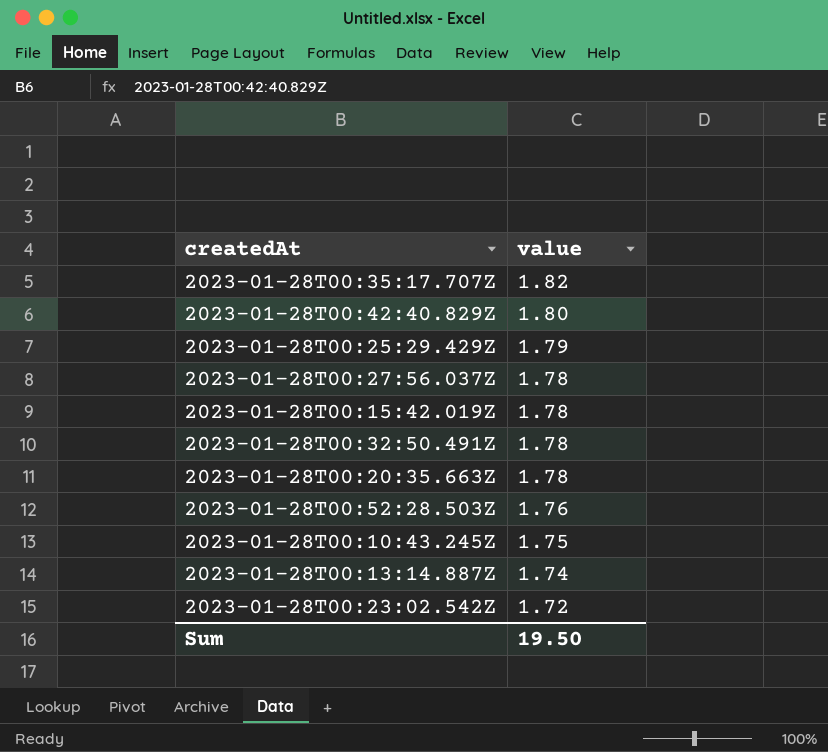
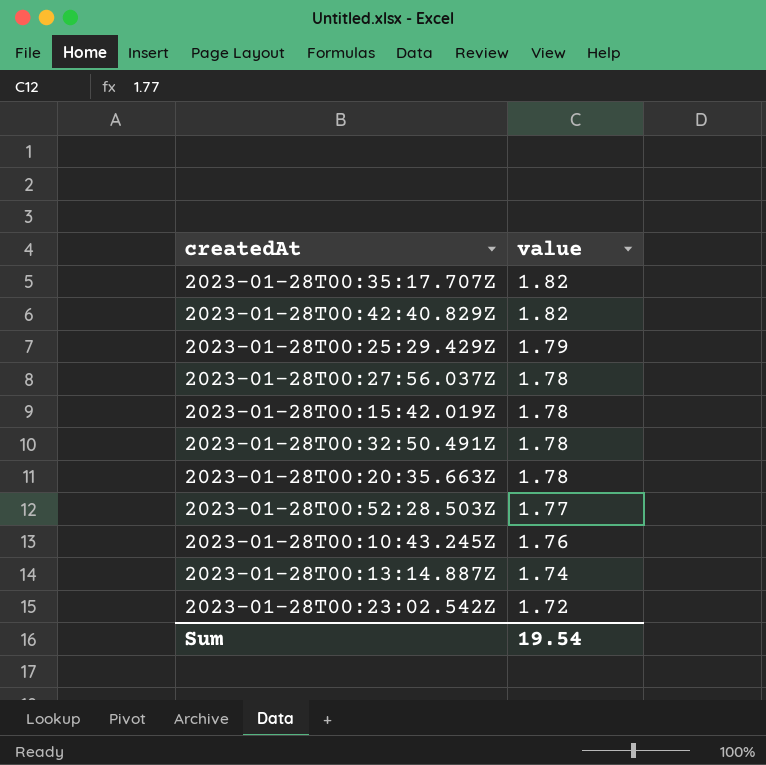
2023-01-28T00:42:40.829Z | value: 1.80 -> 1.82
2023-01-28T00:52:28.503Z | value: 1.76 -> 1.77
2023-01-28T00:10:43.245Z | value: 1.75 -> 1.76
Sum | value: 19.50 -> 19.54

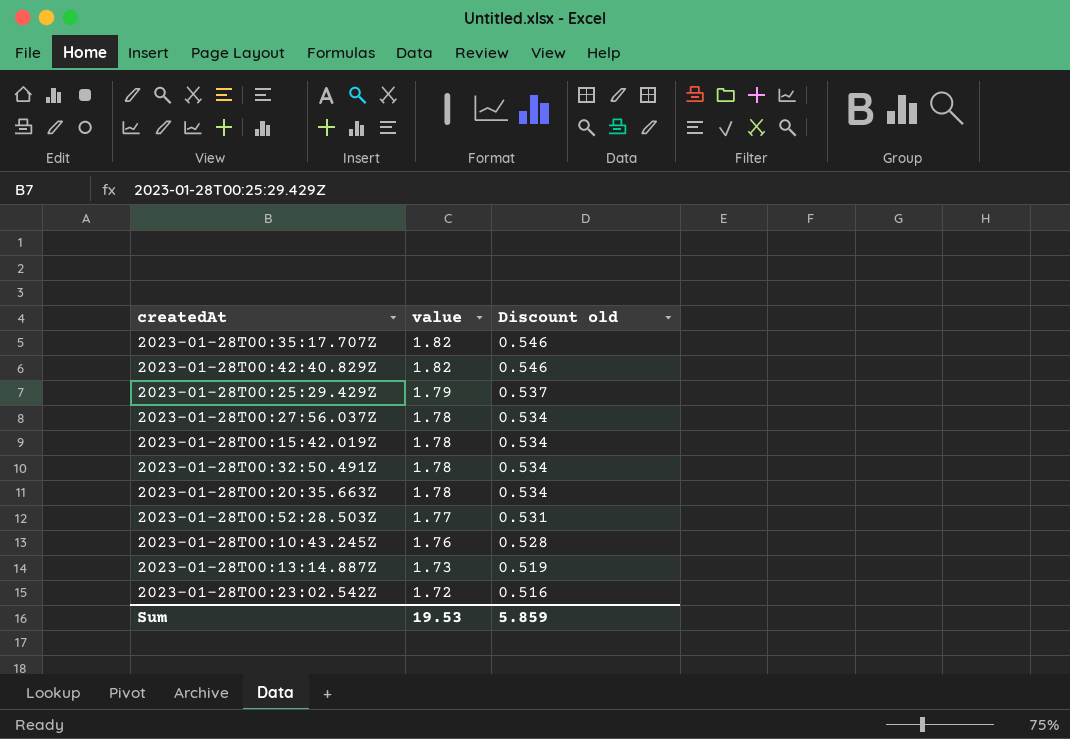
column Discount old | formula: none -> [value] * 0.3
2023-01-28T00:13:14.887Z | value: 1.74 -> 1.73
Sum | value: 19.54 -> 19.53

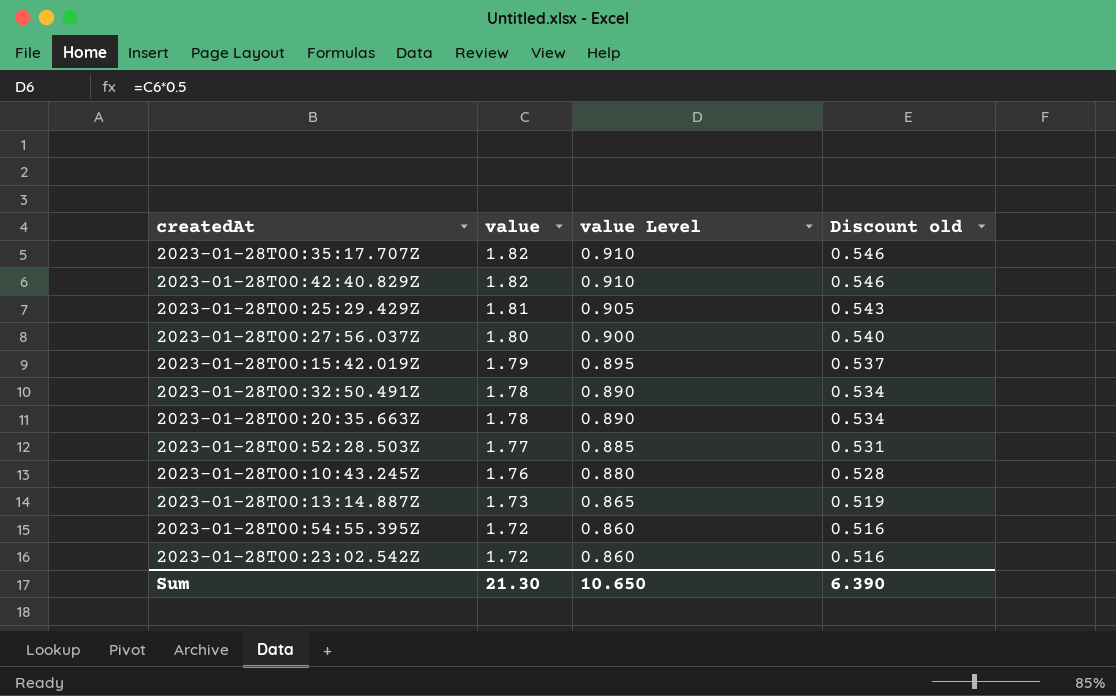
column value Level | formula: none -> [value] * 0.5
2023-01-28T00:25:29.429Z | value: 1.79 -> 1.81
2023-01-28T00:25:29.429Z | Discount old: 0.537 -> 0.543
2023-01-28T00:27:56.037Z | value: 1.78 -> 1.80
2023-01-28T00:27:56.037Z | Discount old: 0.534 -> 0.540
2023-01-28T00:15:42.019Z | value: 1.78 -> 1.79
2023-01-28T00:15:42.019Z | Discount old: 0.534 -> 0.537
row 2023-01-28T00:54:55.395Z: none -> 1.72 | 0.860 | 0.516
Sum | value: 19.53 -> 21.30
Sum | Discount old: 5.859 -> 6.390

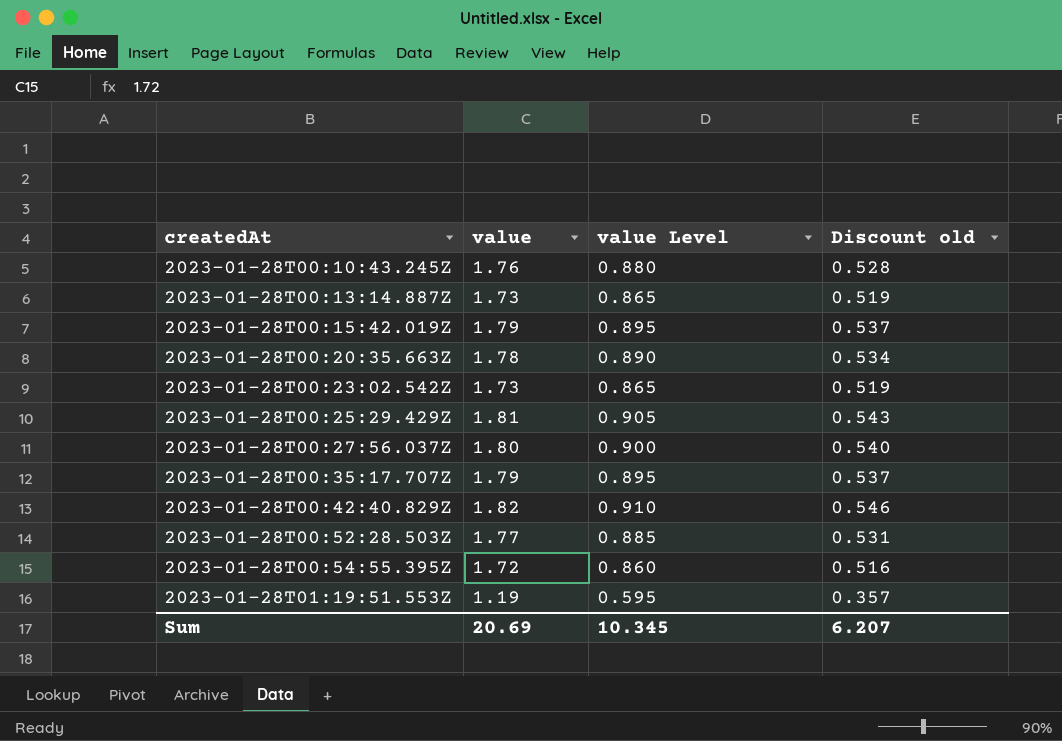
row order: value descending -> createdAt ascending
row 2023-01-28T00:32:50.491Z: 1.78 | 0.890 | 0.534 -> none
2023-01-28T00:23:02.542Z | value: 1.72 -> 1.73
2023-01-28T00:23:02.542Z | value Level: 0.860 -> 0.865
2023-01-28T00:23:02.542Z | Discount old: 0.516 -> 0.519
2023-01-28T00:35:17.707Z | value: 1.82 -> 1.79
2023-01-28T00:35:17.707Z | value Level: 0.910 -> 0.895
2023-01-28T00:35:17.707Z | Discount old: 0.546 -> 0.537
row 2023-01-28T01:19:51.553Z: none -> 1.19 | 0.595 | 0.357
Sum | value: 21.30 -> 20.69
Sum | value Level: 10.650 -> 10.345
Sum | Discount old: 6.390 -> 6.207

